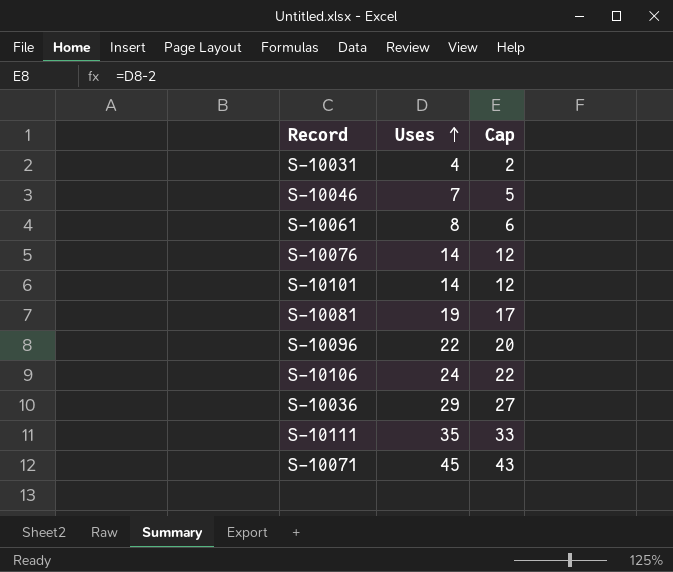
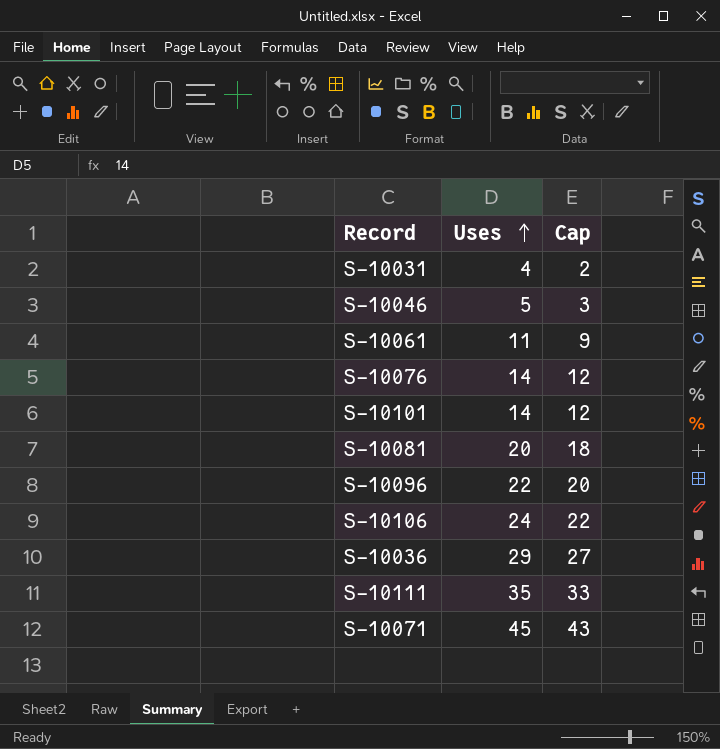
S-10046 | Uses: 7 -> 5
S-10046 | Cap: 5 -> 3
S-10061 | Uses: 8 -> 11
S-10061 | Cap: 6 -> 9
S-10081 | Uses: 19 -> 20
S-10081 | Cap: 17 -> 18

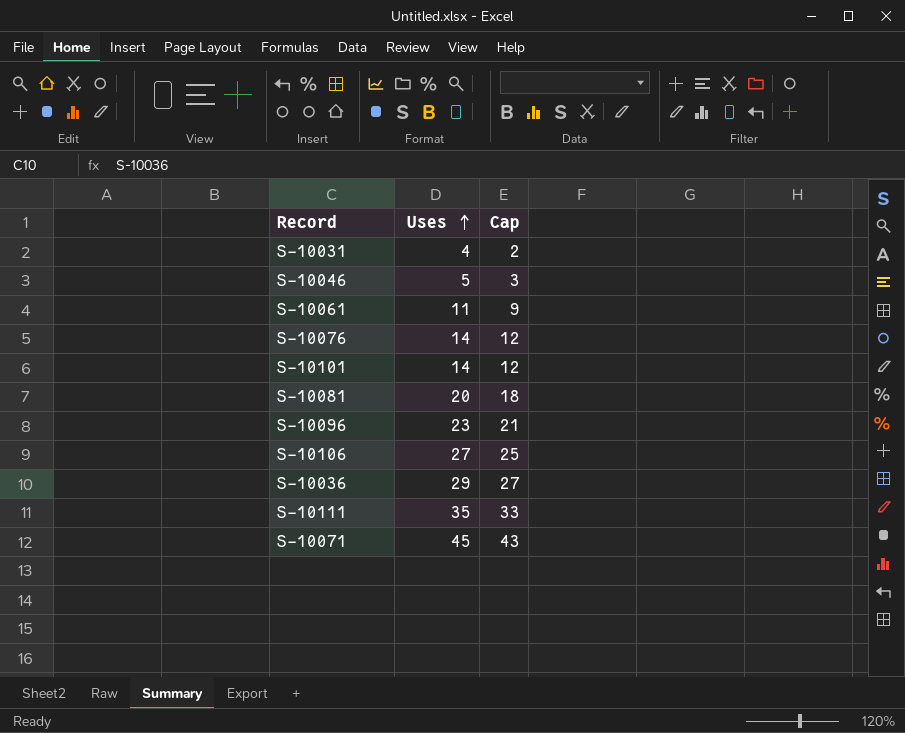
S-10096 | Uses: 22 -> 23
S-10096 | Cap: 20 -> 21
S-10106 | Uses: 24 -> 27
S-10106 | Cap: 22 -> 25

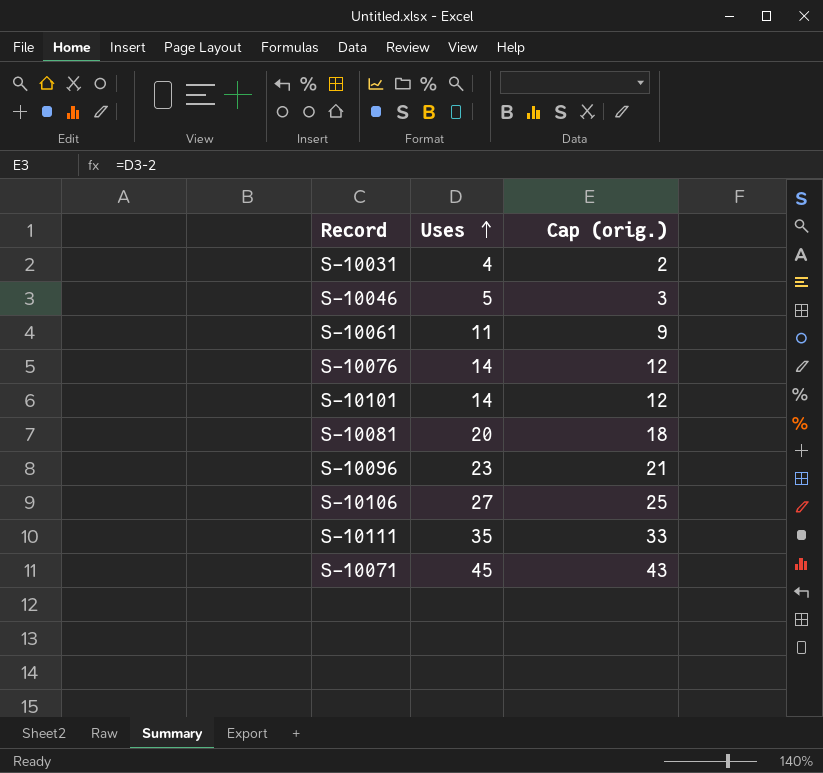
column name: Cap -> Cap (orig.)
row S-10036: 29 | 27 -> none

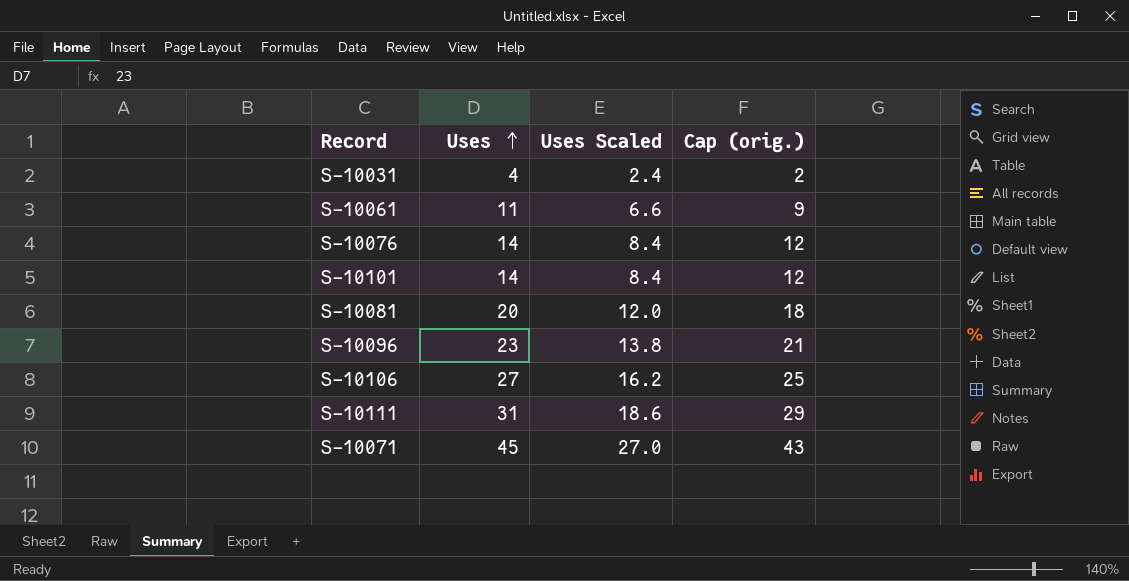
column Uses Scaled | formula: none -> [Uses] * 0.6
row S-10046: 5 | 3 -> none
S-10111 | Uses: 35 -> 31
S-10111 | Cap (orig.): 33 -> 29

